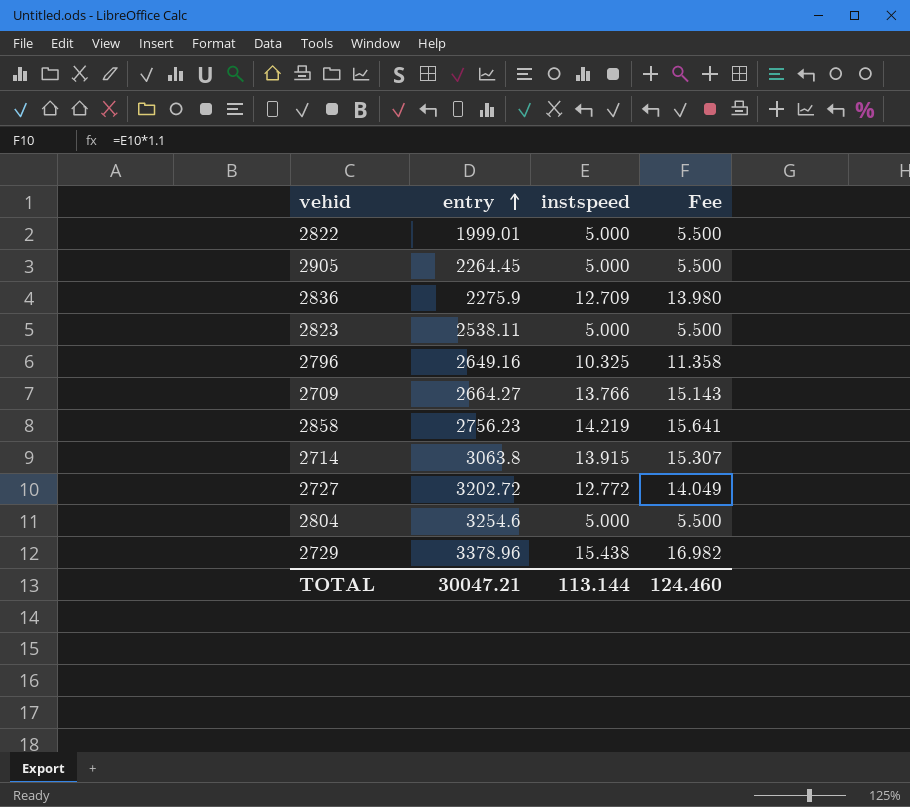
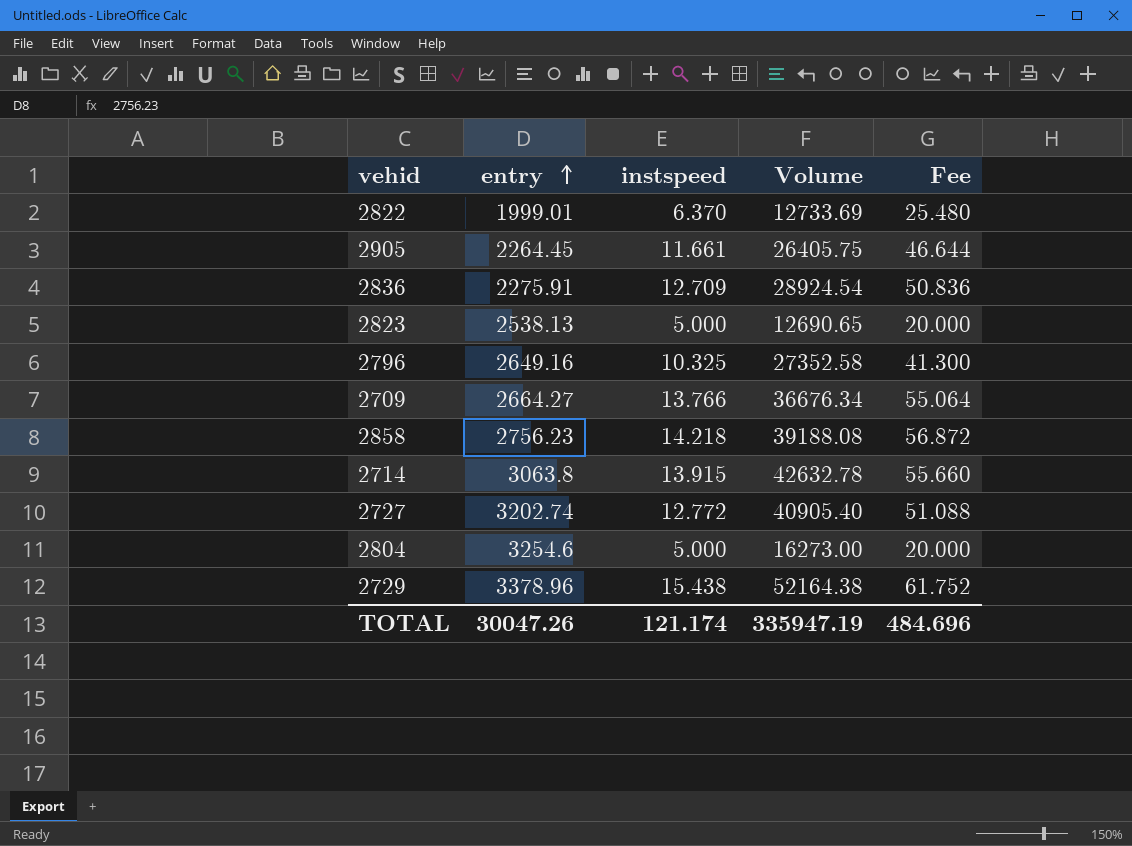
column Volume | formula: none -> [entry] * [instspeed]
column Fee | formula: [instspeed] * 1.1 -> [instspeed] * 4
2822 | instspeed: 5.000 -> 6.370
2905 | instspeed: 5.000 -> 11.661
2836 | entry: 2275.9 -> 2275.91
2823 | entry: 2538.11 -> 2538.13
2858 | instspeed: 14.219 -> 14.218
2727 | entry: 3202.72 -> 3202.74
TOTAL | entry: 30047.21 -> 30047.26
TOTAL | instspeed: 113.144 -> 121.174
TOTAL | Fee: 124.460 -> 484.696

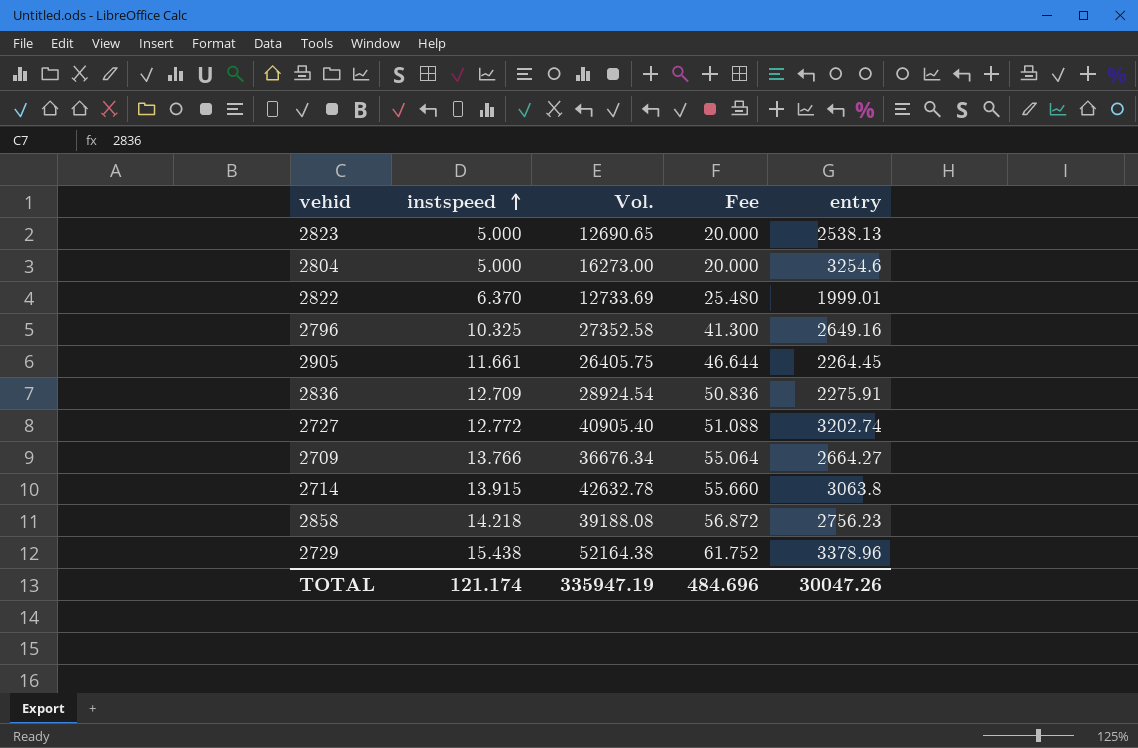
row order: entry ascending -> instspeed ascending
column name: Volume -> Vol.
column entry | position: 2 -> 5

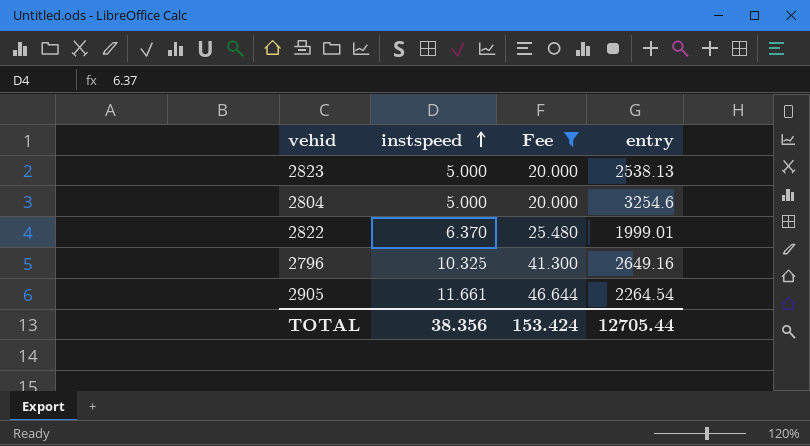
filter: none -> Fee <= 46.644
column Vol. | formula: [instspeed] * [entry] -> none
2905 | entry: 2264.45 -> 2264.54
TOTAL | instspeed: 121.174 -> 38.356
TOTAL | Fee: 484.696 -> 153.424
TOTAL | entry: 30047.26 -> 12705.44

